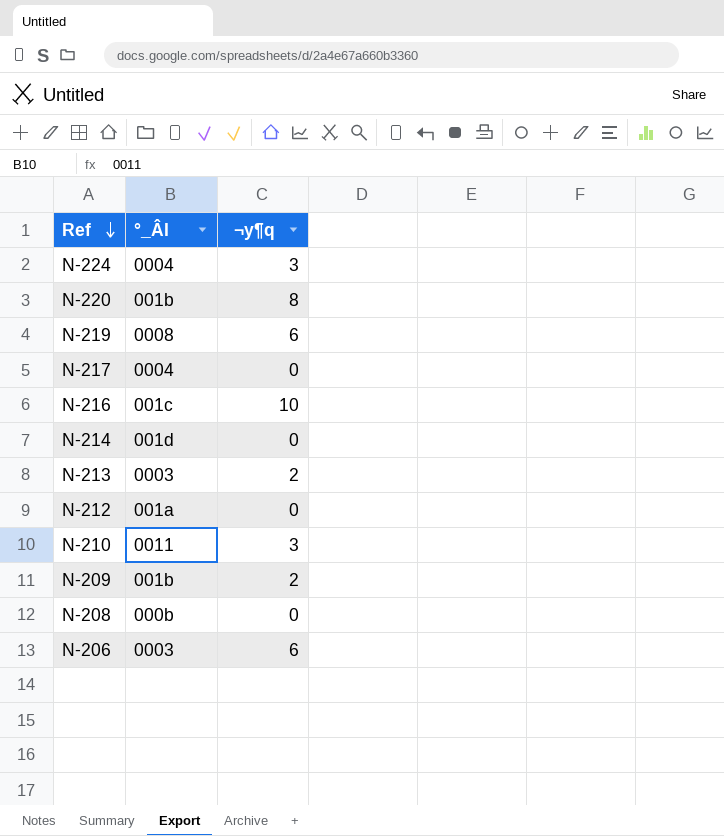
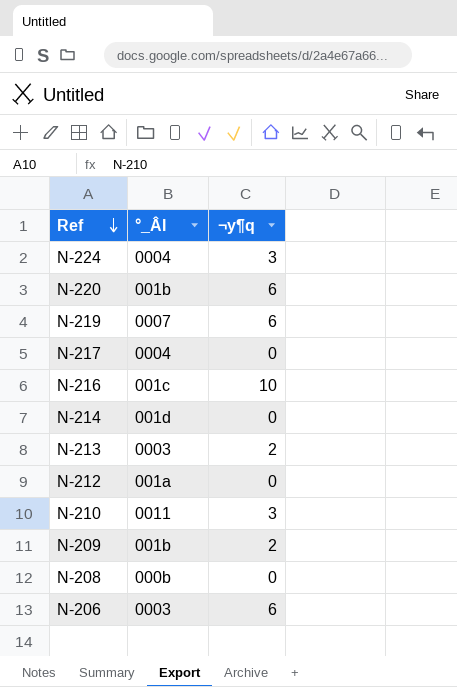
N-220 | ¬y¶q: 8 -> 6
N-219 | °_ÂI: 0008 -> 0007

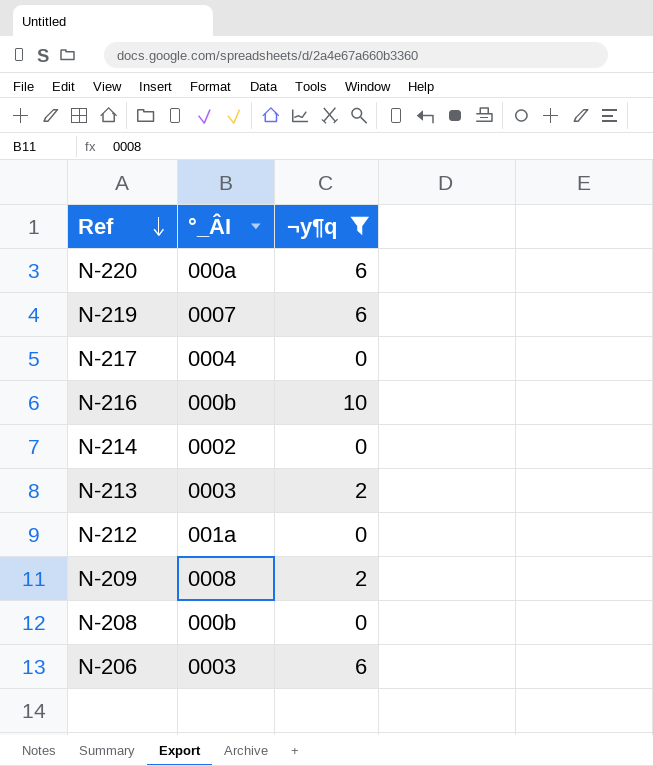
filter: none -> ¬y¶q != 3
N-220 | °_ÂI: 001b -> 000a
N-216 | °_ÂI: 001c -> 000b
N-214 | °_ÂI: 001d -> 0002
N-209 | °_ÂI: 001b -> 0008

